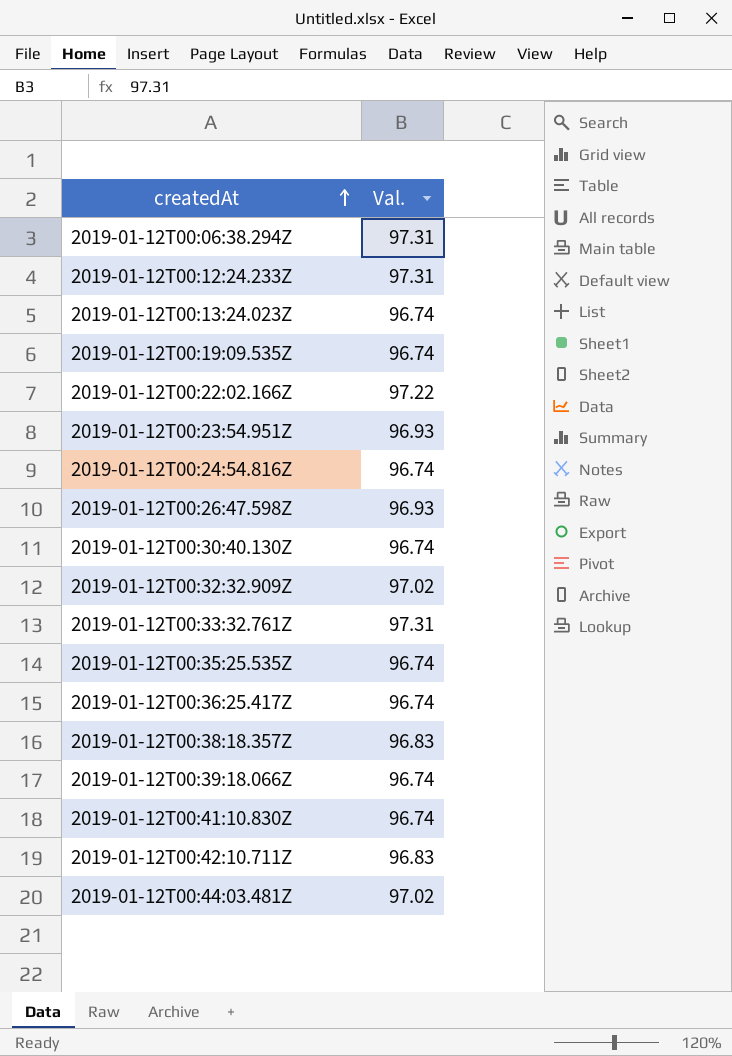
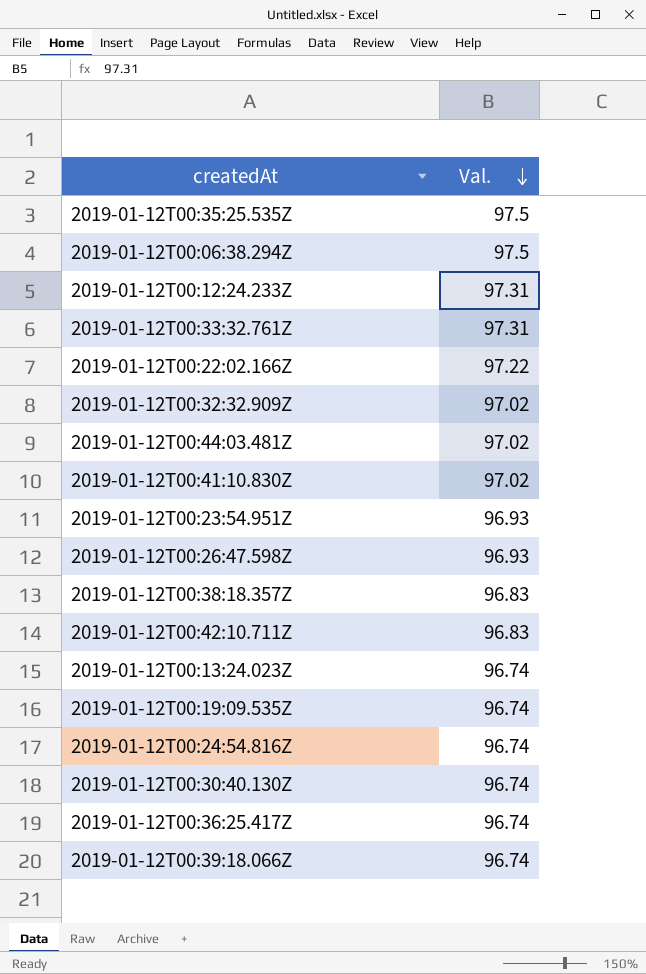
row order: createdAt ascending -> Val. descending
2019-01-12T00:35:25.535Z | Val.: 96.74 -> 97.5
2019-01-12T00:06:38.294Z | Val.: 97.31 -> 97.5
2019-01-12T00:41:10.830Z | Val.: 96.74 -> 97.02

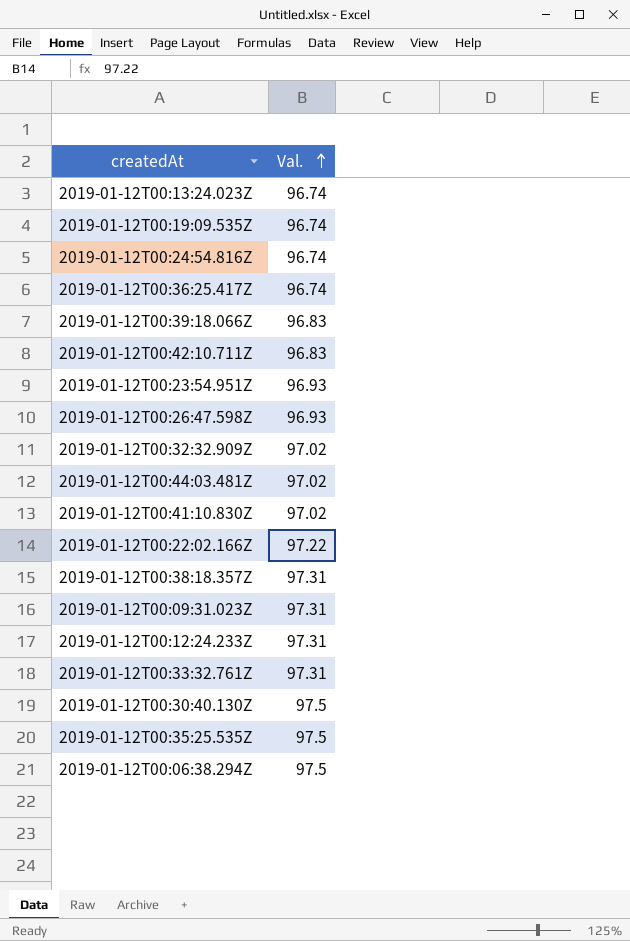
row order: Val. descending -> Val. ascending
2019-01-12T00:39:18.066Z | Val.: 96.74 -> 96.83
2019-01-12T00:38:18.357Z | Val.: 96.83 -> 97.31
row 2019-01-12T00:09:31.023Z: none -> 97.31
2019-01-12T00:30:40.130Z | Val.: 96.74 -> 97.5

